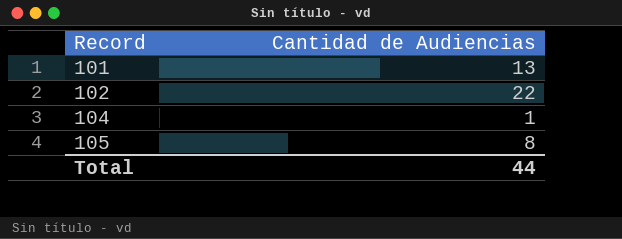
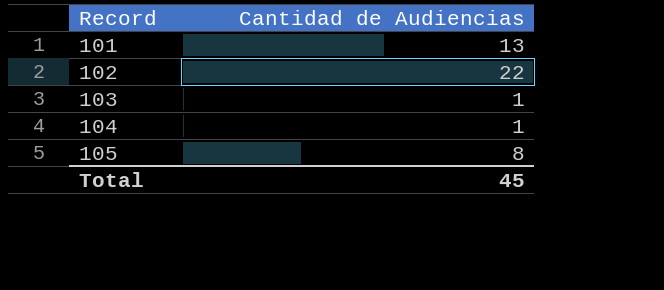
row 103: none -> 1
Total | Cantidad de Audiencias: 44 -> 45

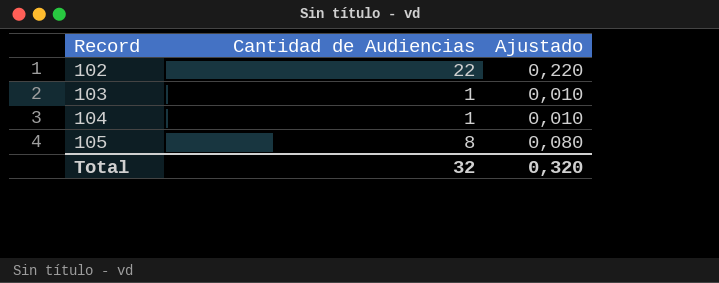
column Ajustado | formula: none -> [Cantidad de Audiencias] * 0,01
row 101: 13 -> none
Total | Cantidad de Audiencias: 45 -> 32

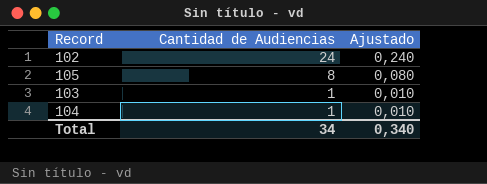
row order: Record ascending -> Cantidad de Audiencias descending
102 | Cantidad de Audiencias: 22 -> 24
102 | Ajustado: 0,220 -> 0,240
Total | Cantidad de Audiencias: 32 -> 34
Total | Ajustado: 0,320 -> 0,340

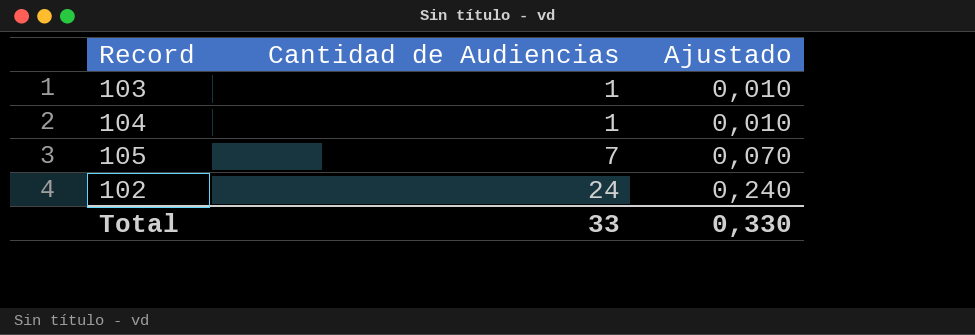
row order: Cantidad de Audiencias descending -> Cantidad de Audiencias ascending
105 | Cantidad de Audiencias: 8 -> 7
105 | Ajustado: 0,080 -> 0,070
Total | Cantidad de Audiencias: 34 -> 33
Total | Ajustado: 0,340 -> 0,330

